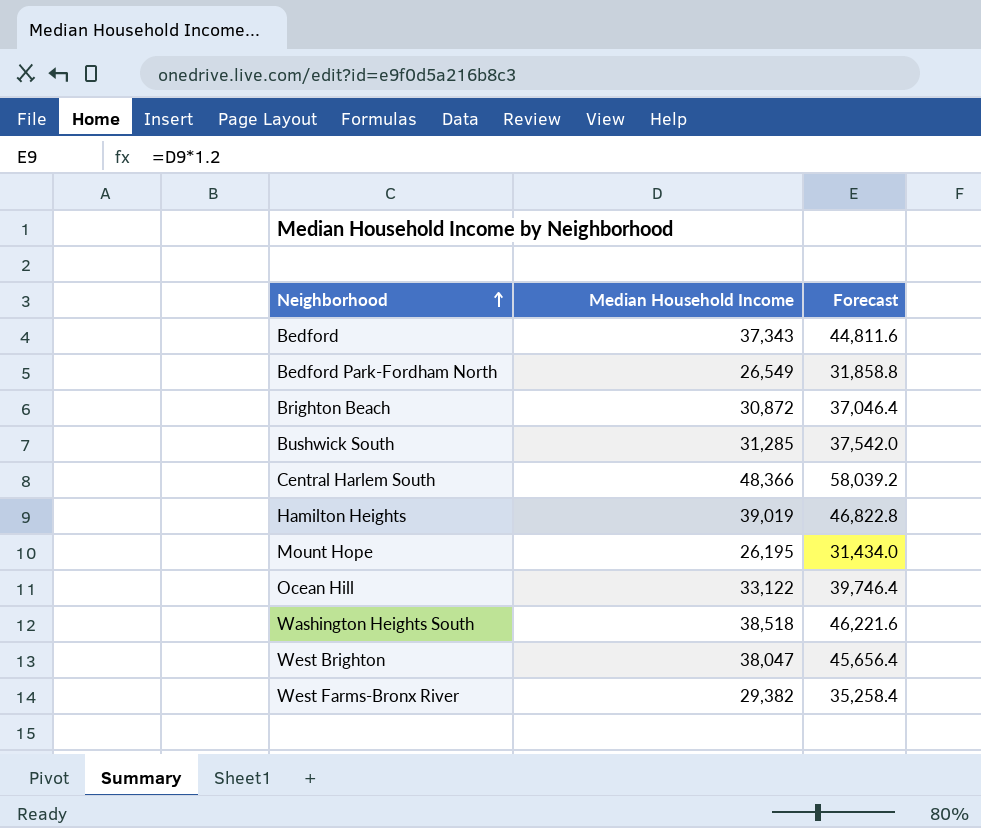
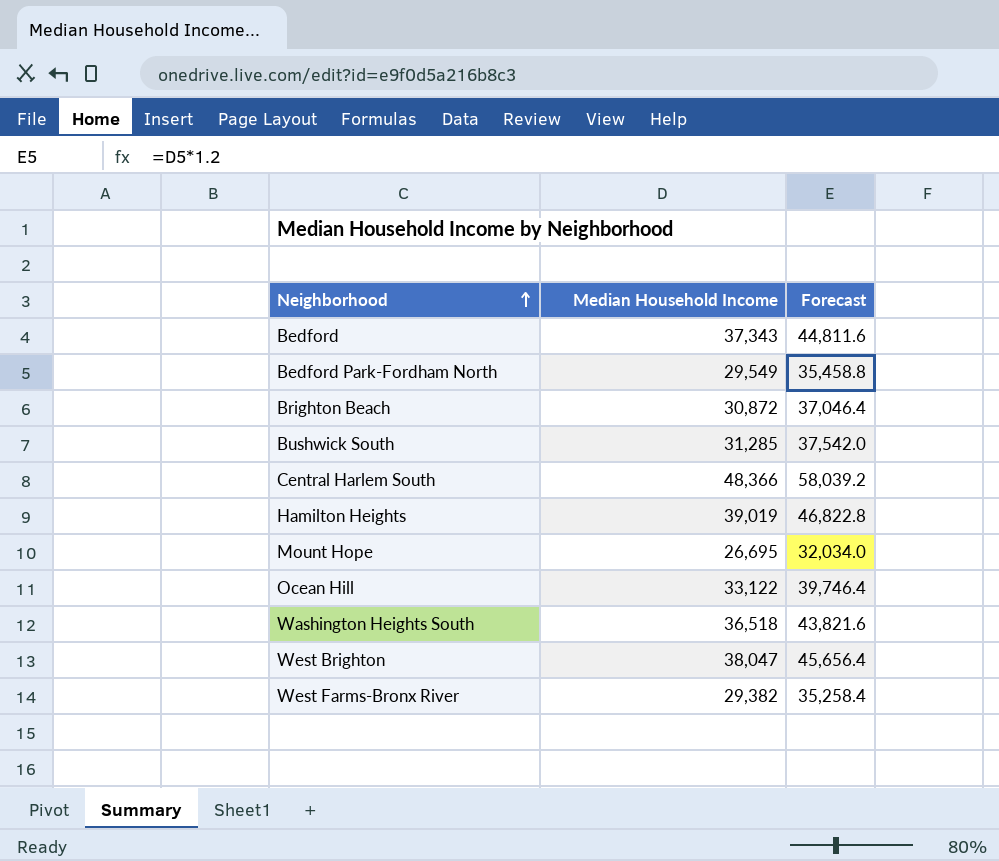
Bedford Park-Fordham North | Median Household Income: 26,549 -> 29,549
Bedford Park-Fordham North | Forecast: 31,858.8 -> 35,458.8
Mount Hope | Median Household Income: 26,195 -> 26,695
Mount Hope | Forecast: 31,434.0 -> 32,034.0
Washington Heights South | Median Household Income: 38,518 -> 36,518
Washington Heights South | Forecast: 46,221.6 -> 43,821.6

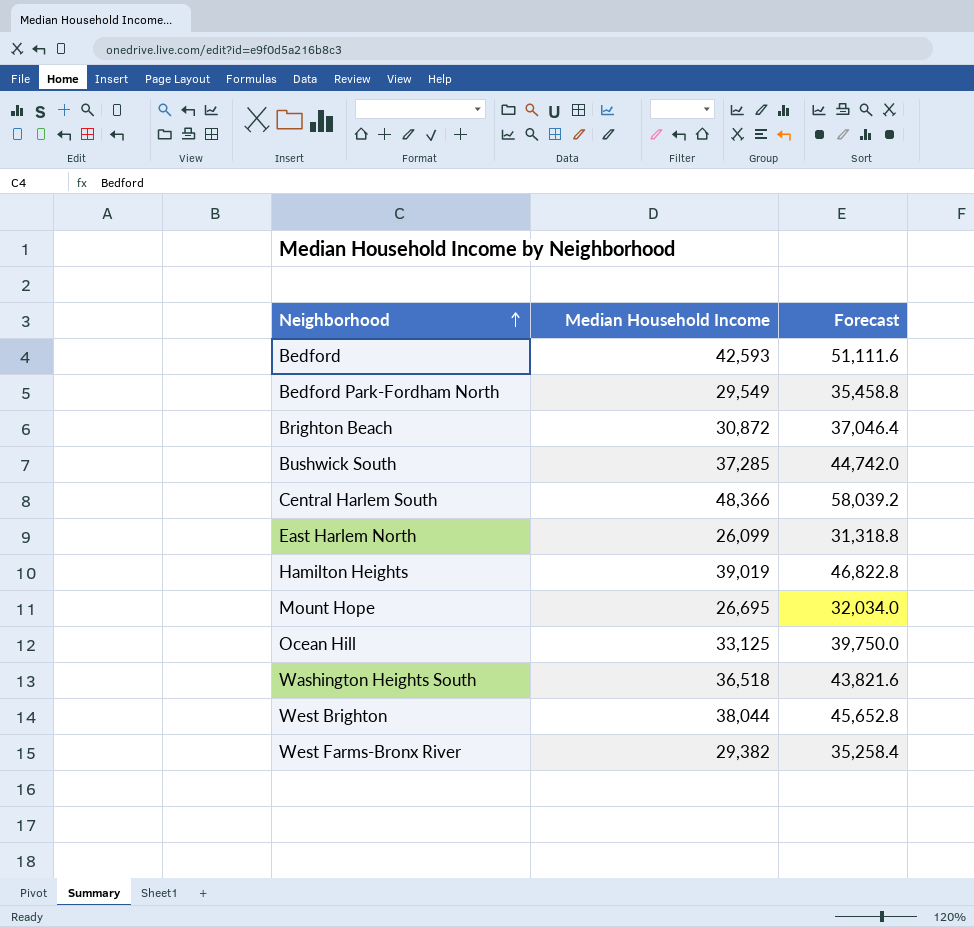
Bedford | Median Household Income: 37,343 -> 42,593
Bedford | Forecast: 44,811.6 -> 51,111.6
Bushwick South | Median Household Income: 31,285 -> 37,285
Bushwick South | Forecast: 37,542.0 -> 44,742.0
row East Harlem North: none -> 26,099 | 31,318.8
Ocean Hill | Median Household Income: 33,122 -> 33,125
Ocean Hill | Forecast: 39,746.4 -> 39,750.0
West Brighton | Median Household Income: 38,047 -> 38,044
West Brighton | Forecast: 45,656.4 -> 45,652.8

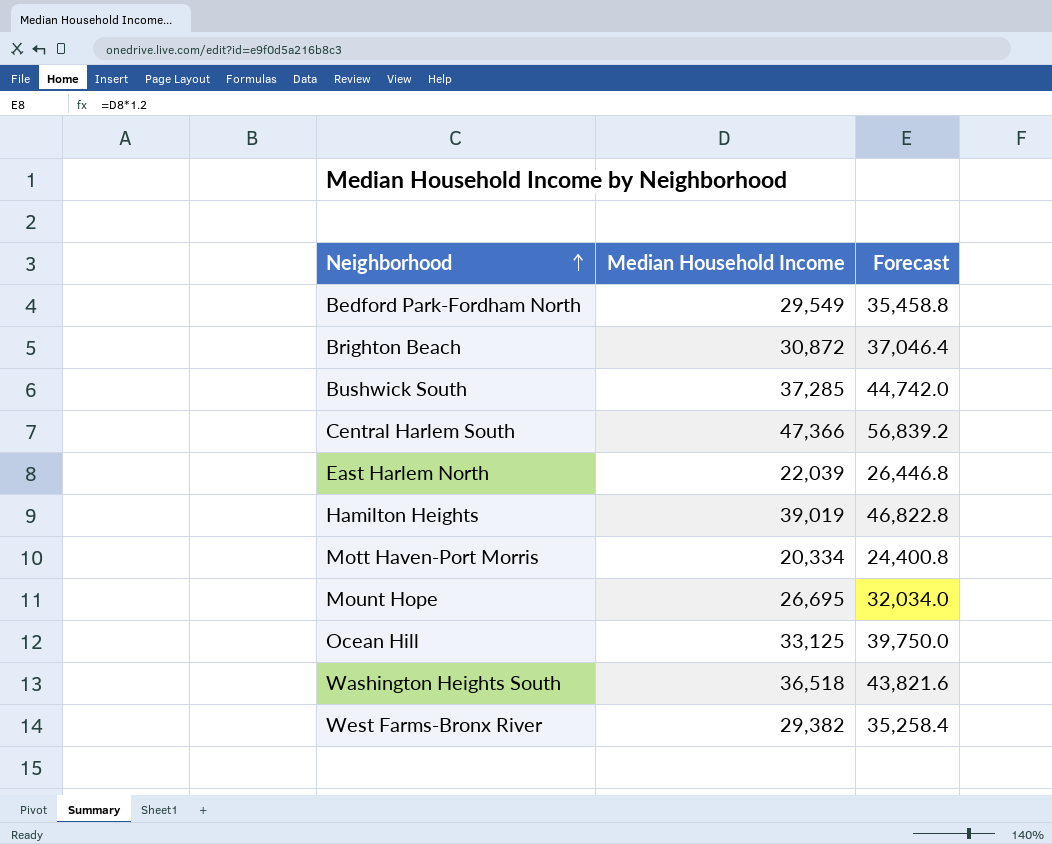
row Bedford: 42,593 | 51,111.6 -> none
row West Brighton: 38,044 | 45,652.8 -> none
Central Harlem South | Median Household Income: 48,366 -> 47,366
Central Harlem South | Forecast: 58,039.2 -> 56,839.2
East Harlem North | Median Household Income: 26,099 -> 22,039
East Harlem North | Forecast: 31,318.8 -> 26,446.8
row Mott Haven-Port Morris: none -> 20,334 | 24,400.8

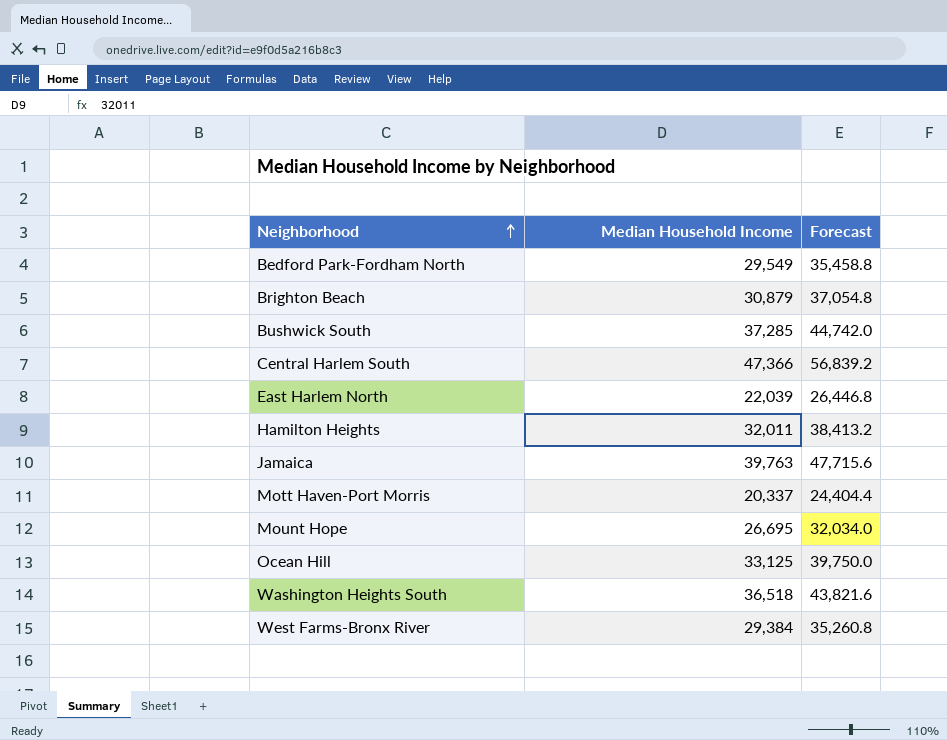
Brighton Beach | Median Household Income: 30,872 -> 30,879
Brighton Beach | Forecast: 37,046.4 -> 37,054.8
Hamilton Heights | Median Household Income: 39,019 -> 32,011
Hamilton Heights | Forecast: 46,822.8 -> 38,413.2
row Jamaica: none -> 39,763 | 47,715.6
Mott Haven-Port Morris | Median Household Income: 20,334 -> 20,337
Mott Haven-Port Morris | Forecast: 24,400.8 -> 24,404.4
West Farms-Bronx River | Median Household Income: 29,382 -> 29,384
West Farms-Bronx River | Forecast: 35,258.4 -> 35,260.8

